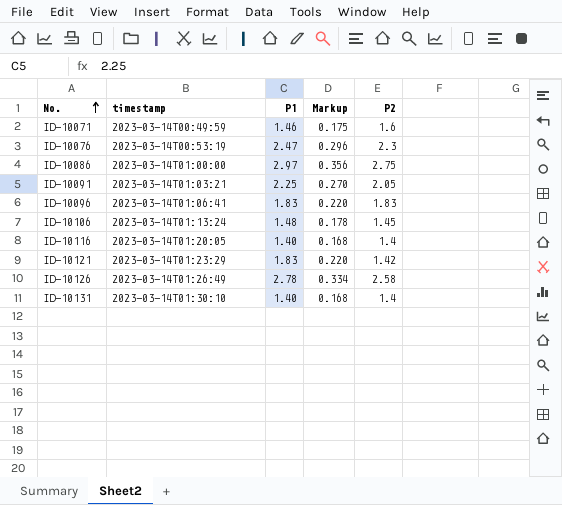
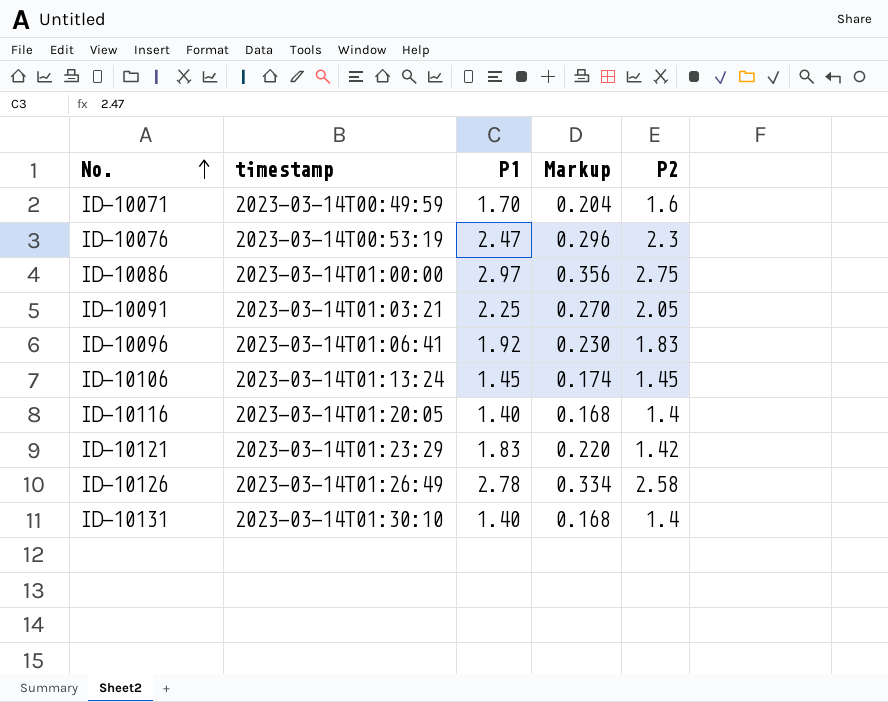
ID-10071 | P1: 1.46 -> 1.70
ID-10071 | Markup: 0.175 -> 0.204
ID-10096 | P1: 1.83 -> 1.92
ID-10096 | Markup: 0.220 -> 0.230
ID-10106 | P1: 1.48 -> 1.45
ID-10106 | Markup: 0.178 -> 0.174

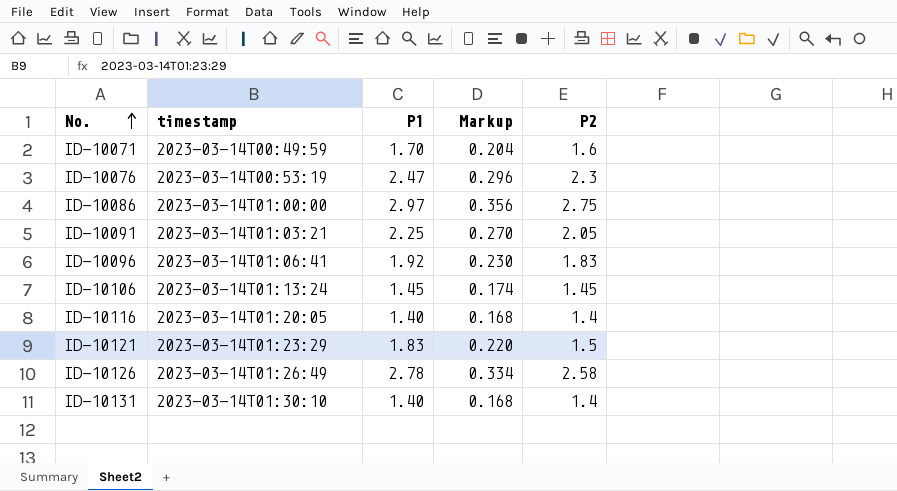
ID-10121 | P2: 1.42 -> 1.5

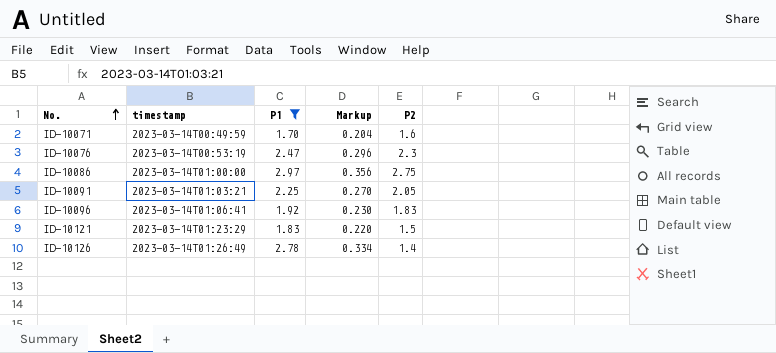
filter: none -> P1 >= 1.70
ID-10126 | P2: 2.58 -> 1.4

